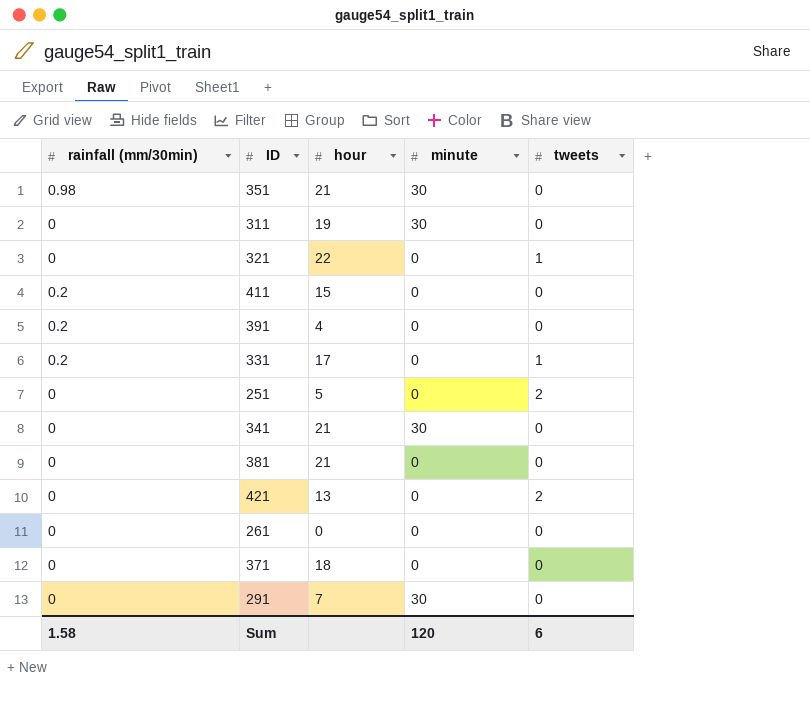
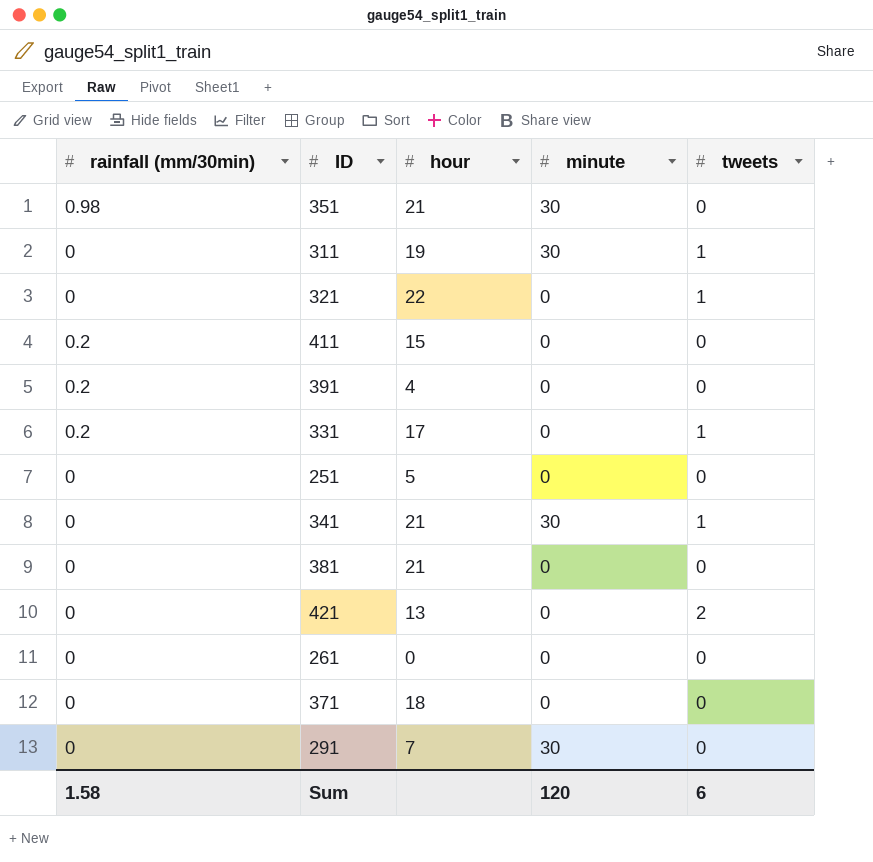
311 | tweets: 0 -> 1
251 | tweets: 2 -> 0
341 | tweets: 0 -> 1

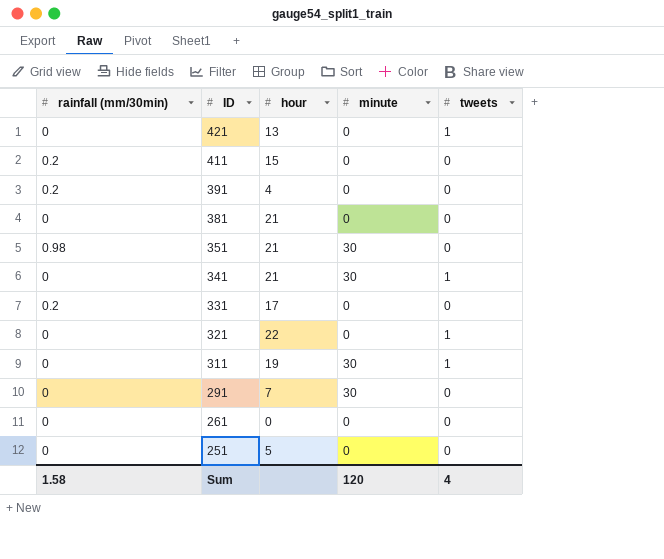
row order: none -> ID descending
row 371: 0 | 18 | 0 | 0 -> none
421 | tweets: 2 -> 1
331 | tweets: 1 -> 0
Sum | tweets: 6 -> 4

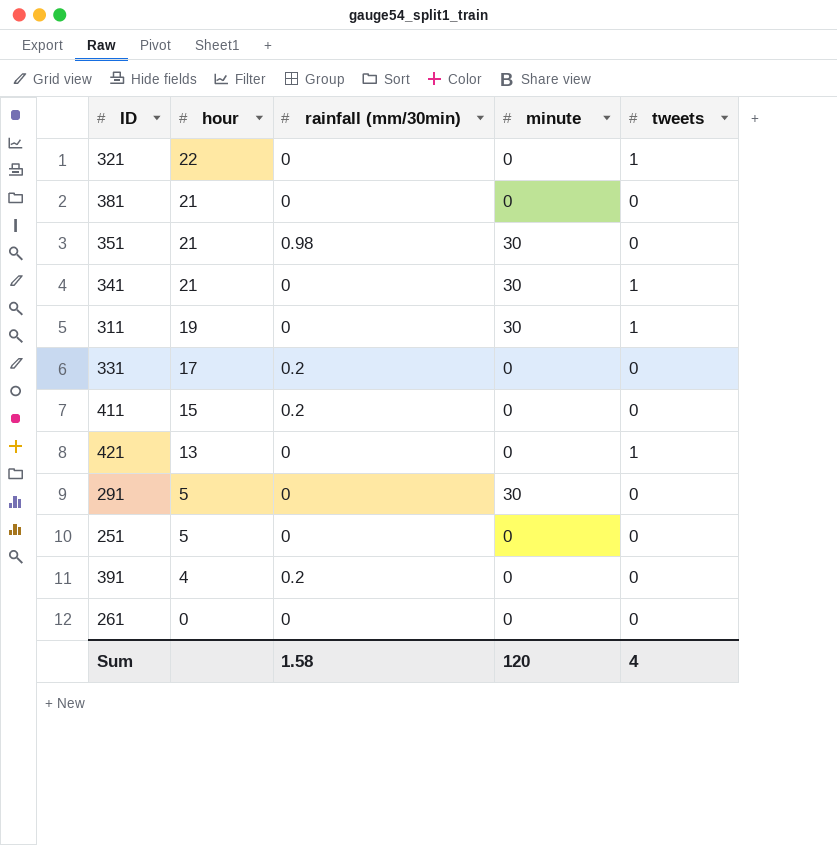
row order: ID descending -> hour descending
column rainfall (mm/30min) | position: 1 -> 3
291 | hour: 7 -> 5

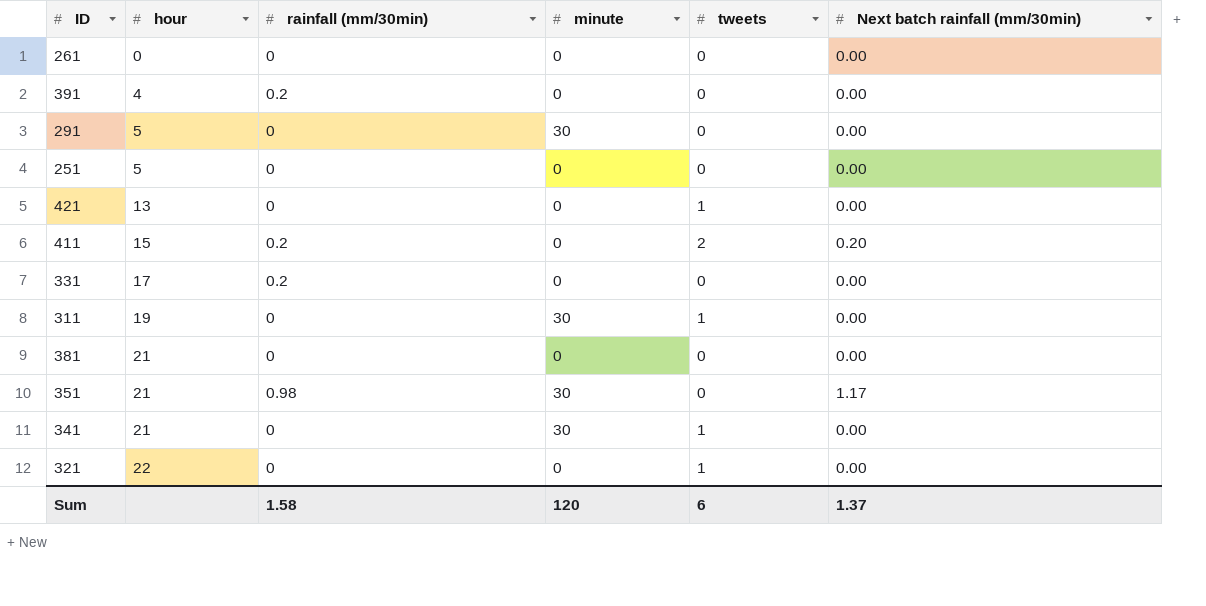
row order: hour descending -> hour ascending
column Next batch rainfall (mm/30min) | position: none -> 6
411 | tweets: 0 -> 2
Sum | tweets: 4 -> 6

